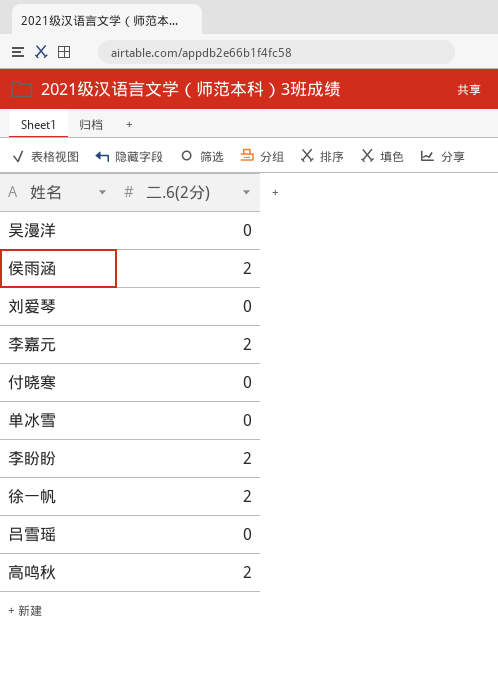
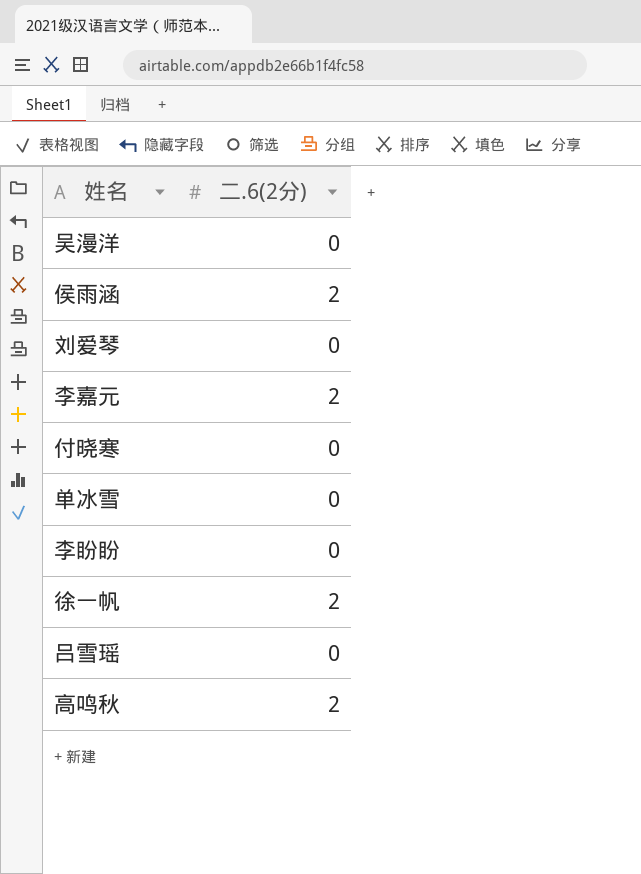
李盼盼 | 二.6(2分): 2 -> 0

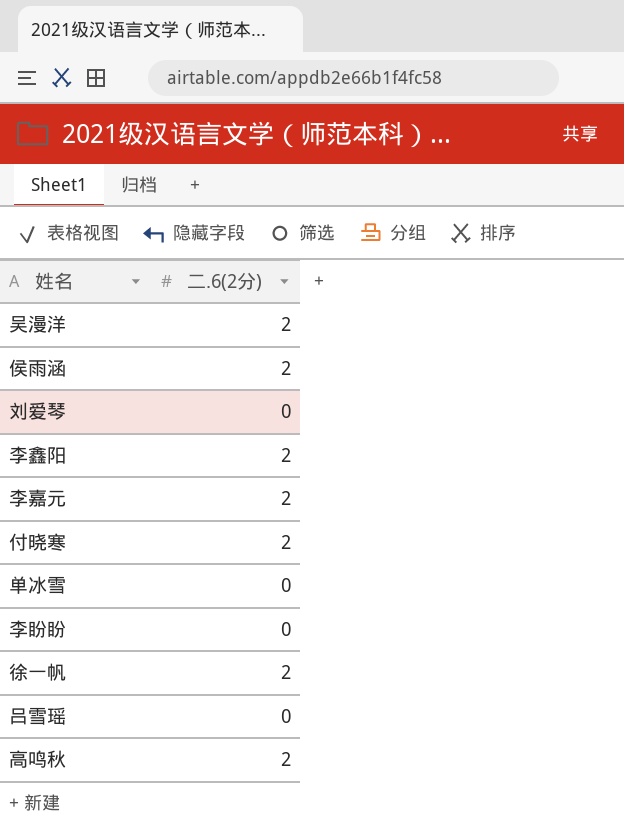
吴漫洋 | 二.6(2分): 0 -> 2
row 李鑫阳: none -> 2
付晓寒 | 二.6(2分): 0 -> 2

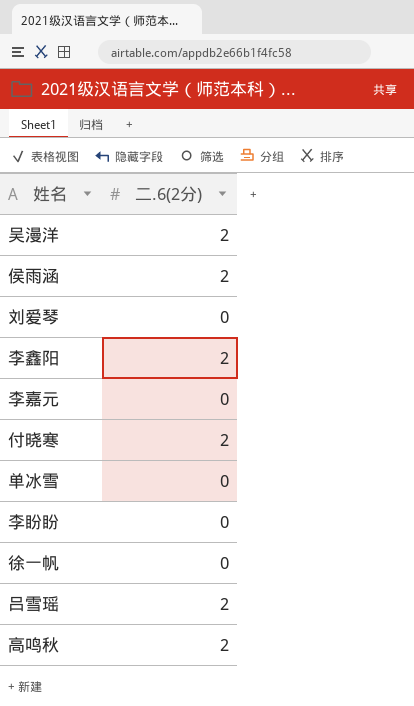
李嘉元 | 二.6(2分): 2 -> 0
徐一帆 | 二.6(2分): 2 -> 0
吕雪瑶 | 二.6(2分): 0 -> 2

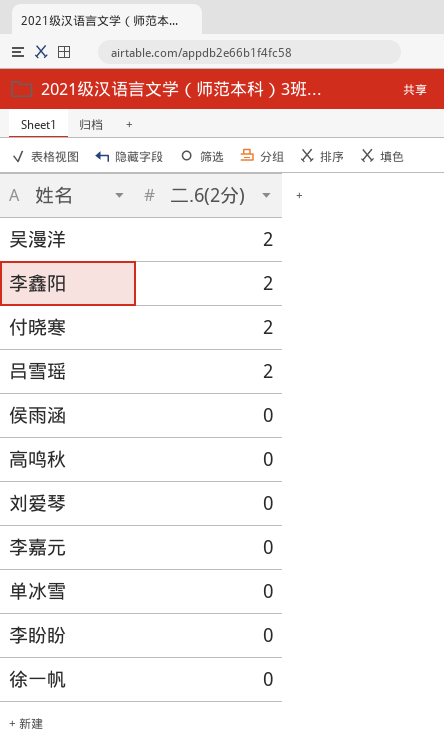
row order: none -> 二.6(2分) descending
侯雨涵 | 二.6(2分): 2 -> 0
高鸣秋 | 二.6(2分): 2 -> 0

